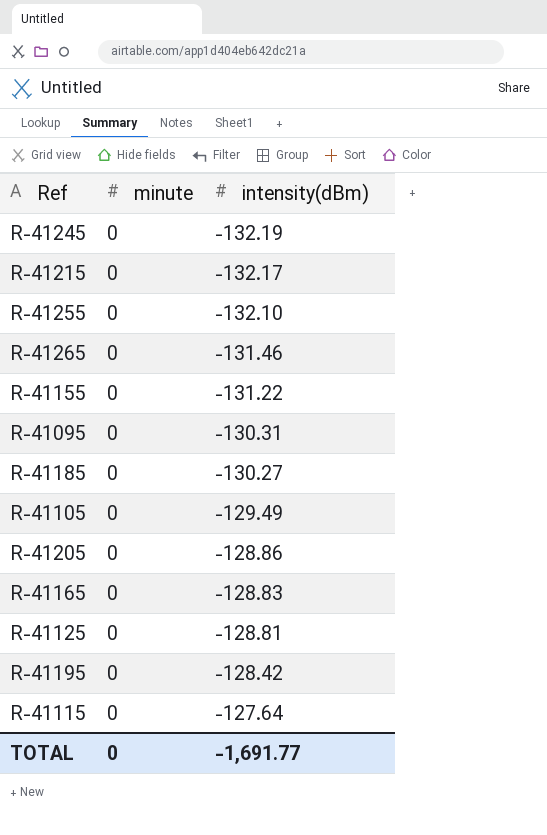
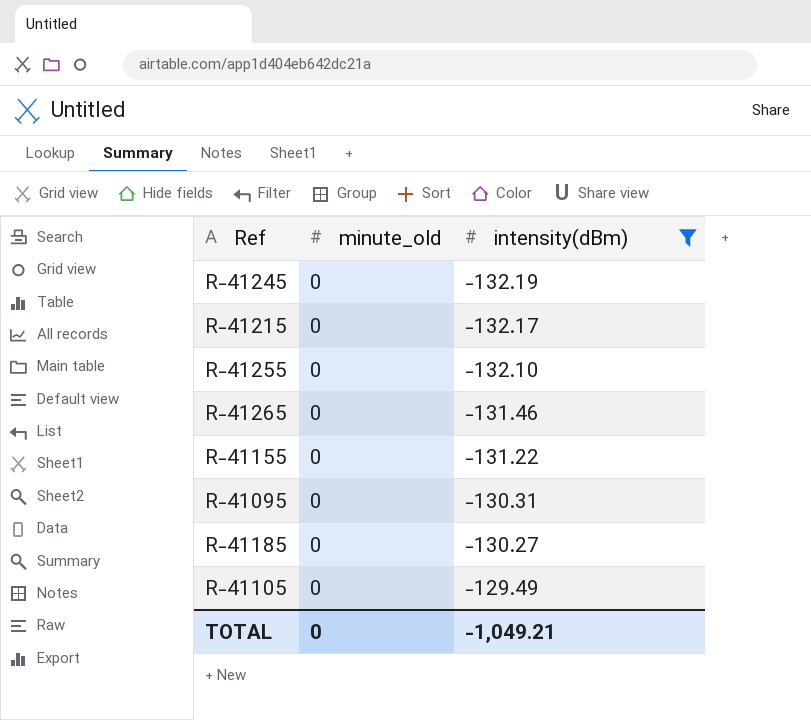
filter: none -> intensity(dBm) <= -129.49
column name: minute -> minute_old
TOTAL | intensity(dBm): -1,691.77 -> -1,049.21

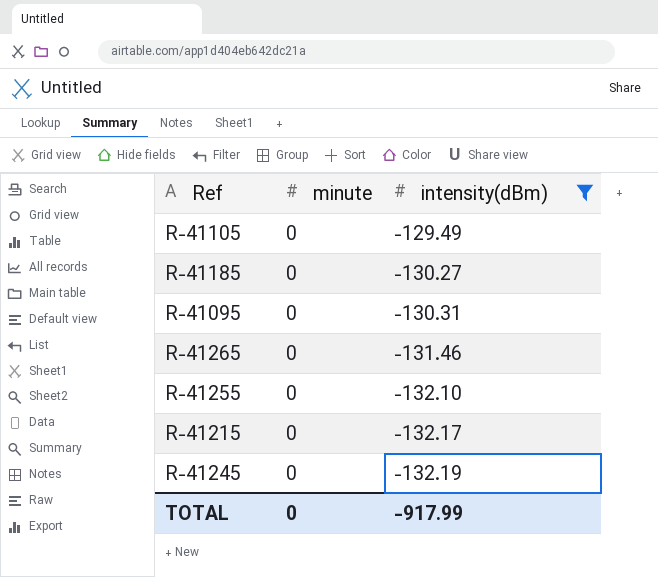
row order: intensity(dBm) ascending -> intensity(dBm) descending
column name: minute_old -> minute
row R-41155: 0 | -131.22 -> none
TOTAL | intensity(dBm): -1,049.21 -> -917.99

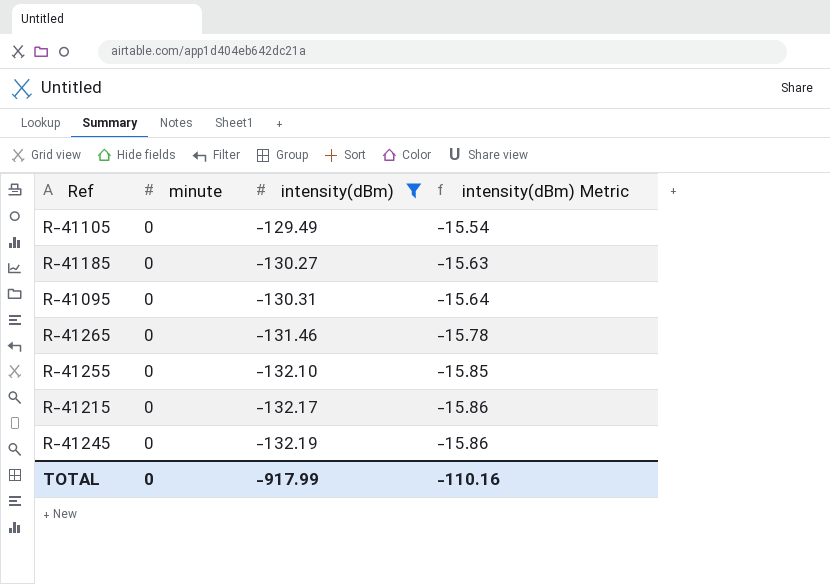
column intensity(dBm) Metric | formula: none -> [intensity(dBm)] * 0.12

